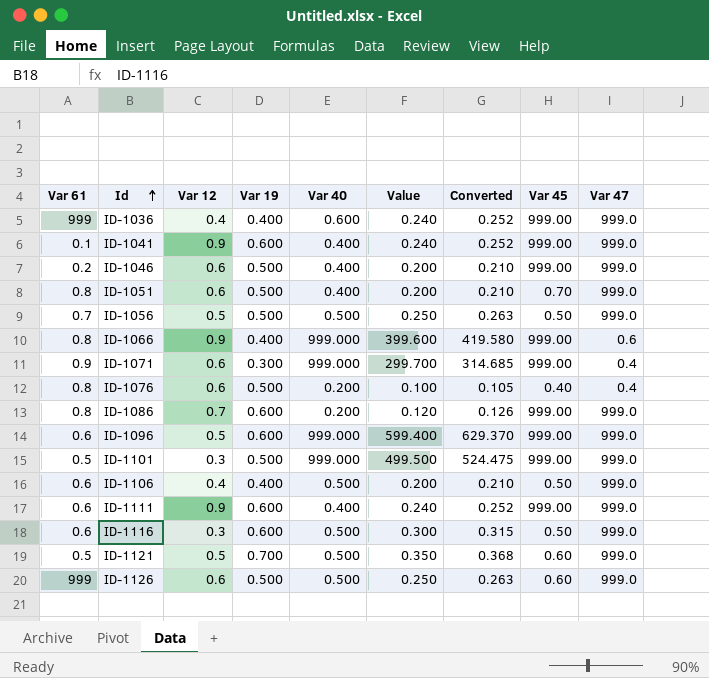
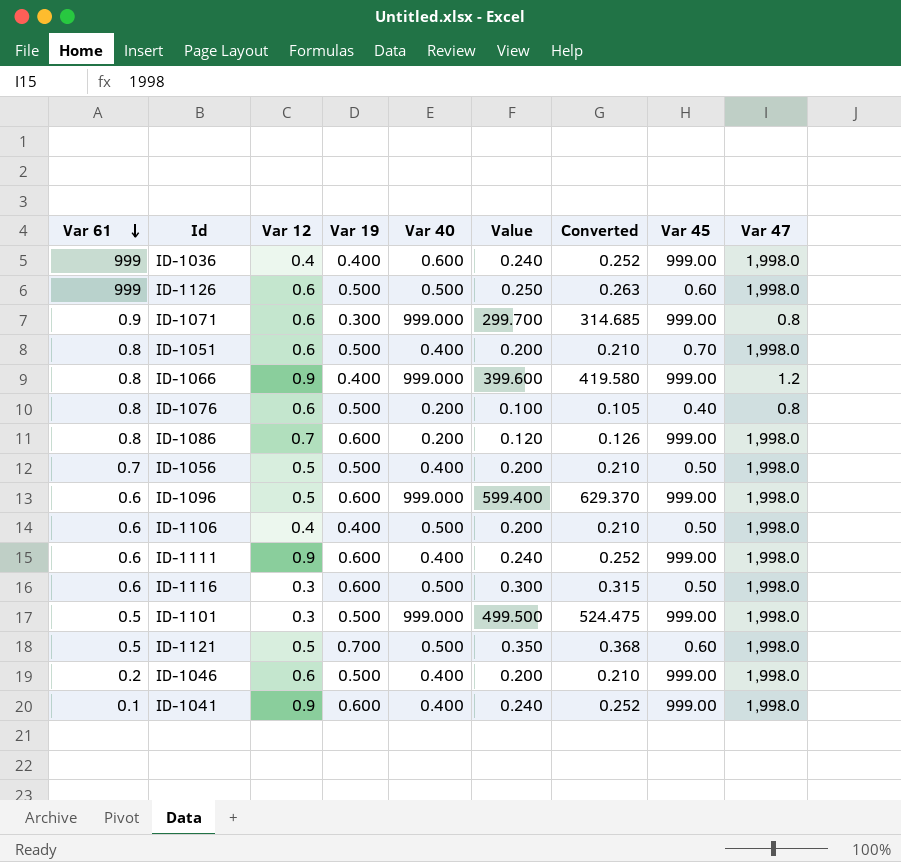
row order: Id ascending -> Var 61 descending
ID-1036 | Var 47: 999.0 -> 1,998.0
ID-1126 | Var 47: 999.0 -> 1,998.0
ID-1071 | Var 47: 0.4 -> 0.8
ID-1051 | Var 47: 999.0 -> 1,998.0
ID-1066 | Var 47: 0.6 -> 1.2
ID-1076 | Var 47: 0.4 -> 0.8
ID-1086 | Var 47: 999.0 -> 1,998.0
ID-1056 | Var 40: 0.500 -> 0.400
ID-1056 | Value: 0.250 -> 0.200
ID-1056 | Converted: 0.263 -> 0.210
ID-1056 | Var 47: 999.0 -> 1,998.0
ID-1096 | Var 47: 999.0 -> 1,998.0
ID-1106 | Var 47: 999.0 -> 1,998.0
ID-1111 | Var 47: 999.0 -> 1,998.0
ID-1116 | Var 47: 999.0 -> 1,998.0
ID-1101 | Var 47: 999.0 -> 1,998.0
ID-1121 | Var 47: 999.0 -> 1,998.0
ID-1046 | Var 47: 999.0 -> 1,998.0
ID-1041 | Var 47: 999.0 -> 1,998.0

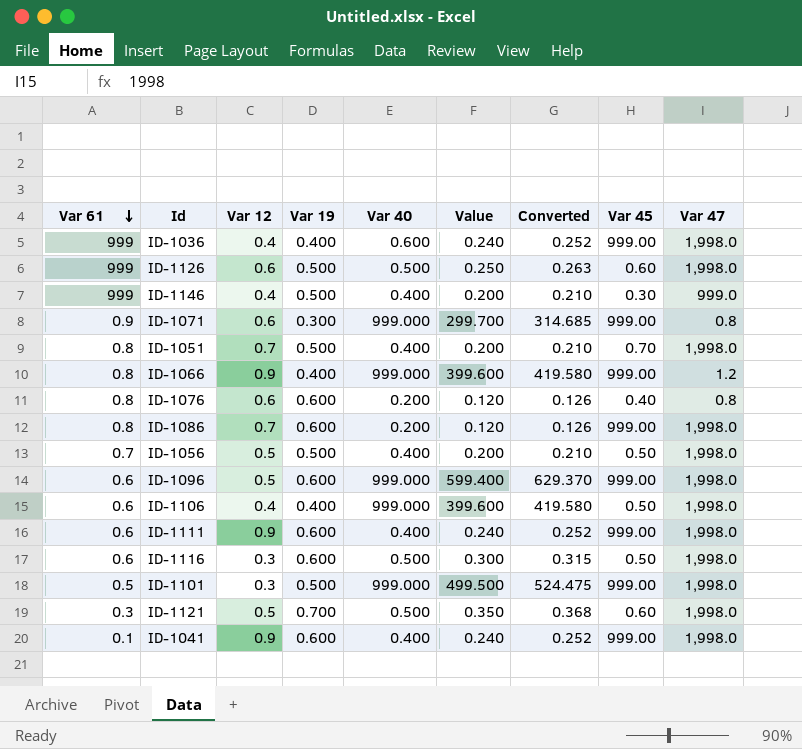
row ID-1046: 0.2 | 0.6 | 0.500 | 0.400 | 0.200 | 0.210 | 999.00 | 1,998.0 -> none
row ID-1146: none -> 999 | 0.4 | 0.500 | 0.400 | 0.200 | 0.210 | 0.30 | 999.0
ID-1051 | Var 12: 0.6 -> 0.7
ID-1076 | Var 19: 0.500 -> 0.600
ID-1076 | Value: 0.100 -> 0.120
ID-1076 | Converted: 0.105 -> 0.126
ID-1106 | Var 40: 0.500 -> 999.000
ID-1106 | Value: 0.200 -> 399.600
ID-1106 | Converted: 0.210 -> 419.580
ID-1121 | Var 61: 0.5 -> 0.3

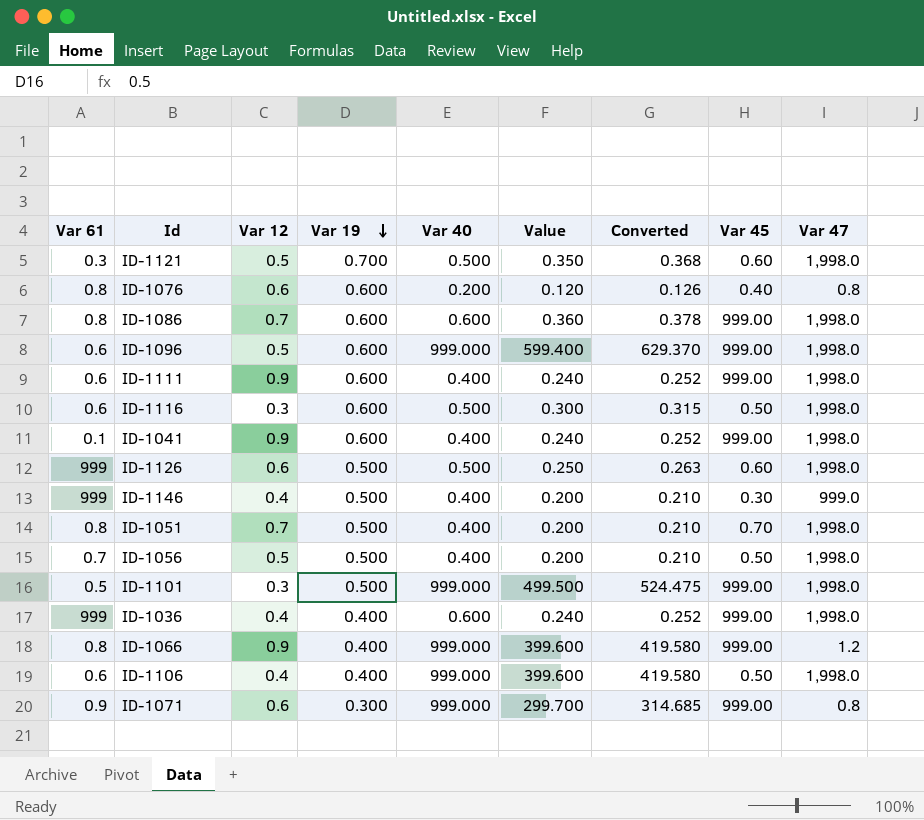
row order: Var 61 descending -> Var 19 descending
ID-1086 | Var 40: 0.200 -> 0.600
ID-1086 | Value: 0.120 -> 0.360
ID-1086 | Converted: 0.126 -> 0.378

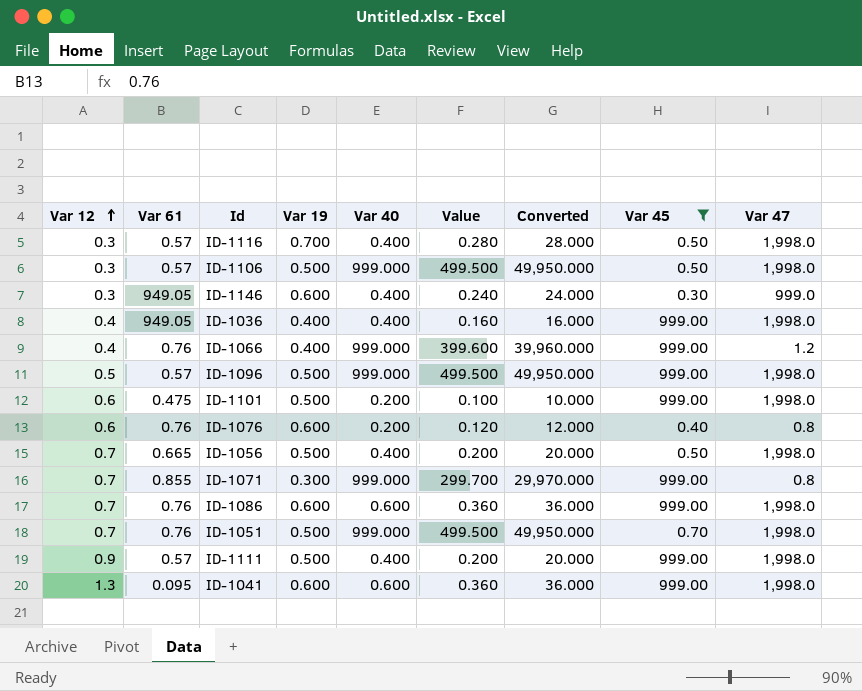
filter: none -> Var 45 != 0.60
row order: Var 19 descending -> Var 12 ascending
column Var 12 | position: 3 -> 1
column Converted | formula: [Value] * 1.05 -> [Value] * 100
ID-1116 | Var 61: 0.6 -> 0.57
ID-1116 | Var 19: 0.600 -> 0.700
ID-1116 | Var 40: 0.500 -> 0.400
ID-1116 | Value: 0.300 -> 0.280
ID-1106 | Var 12: 0.4 -> 0.3
ID-1106 | Var 61: 0.6 -> 0.57
ID-1106 | Var 19: 0.400 -> 0.500
ID-1106 | Value: 399.600 -> 499.500
ID-1146 | Var 12: 0.4 -> 0.3
ID-1146 | Var 61: 999 -> 949.05
ID-1146 | Var 19: 0.500 -> 0.600
ID-1146 | Value: 0.200 -> 0.240
ID-1036 | Var 61: 999 -> 949.05
ID-1036 | Var 40: 0.600 -> 0.400
ID-1036 | Value: 0.240 -> 0.160
ID-1066 | Var 12: 0.9 -> 0.4
ID-1066 | Var 61: 0.8 -> 0.76
ID-1096 | Var 61: 0.6 -> 0.57
ID-1096 | Var 19: 0.600 -> 0.500
ID-1096 | Value: 599.400 -> 499.500
ID-1101 | Var 12: 0.3 -> 0.6
ID-1101 | Var 61: 0.5 -> 0.475
ID-1101 | Var 40: 999.000 -> 0.200
ID-1101 | Value: 499.500 -> 0.100
ID-1076 | Var 61: 0.8 -> 0.76
ID-1056 | Var 12: 0.5 -> 0.7
ID-1056 | Var 61: 0.7 -> 0.665
ID-1071 | Var 12: 0.6 -> 0.7
ID-1071 | Var 61: 0.9 -> 0.855
ID-1086 | Var 61: 0.8 -> 0.76
ID-1051 | Var 61: 0.8 -> 0.76
ID-1051 | Var 40: 0.400 -> 999.000
ID-1051 | Value: 0.200 -> 499.500
ID-1111 | Var 61: 0.6 -> 0.57
ID-1111 | Var 19: 0.600 -> 0.500
ID-1111 | Value: 0.240 -> 0.200
ID-1041 | Var 12: 0.9 -> 1.3
ID-1041 | Var 61: 0.1 -> 0.095
ID-1041 | Var 40: 0.400 -> 0.600
ID-1041 | Value: 0.240 -> 0.360

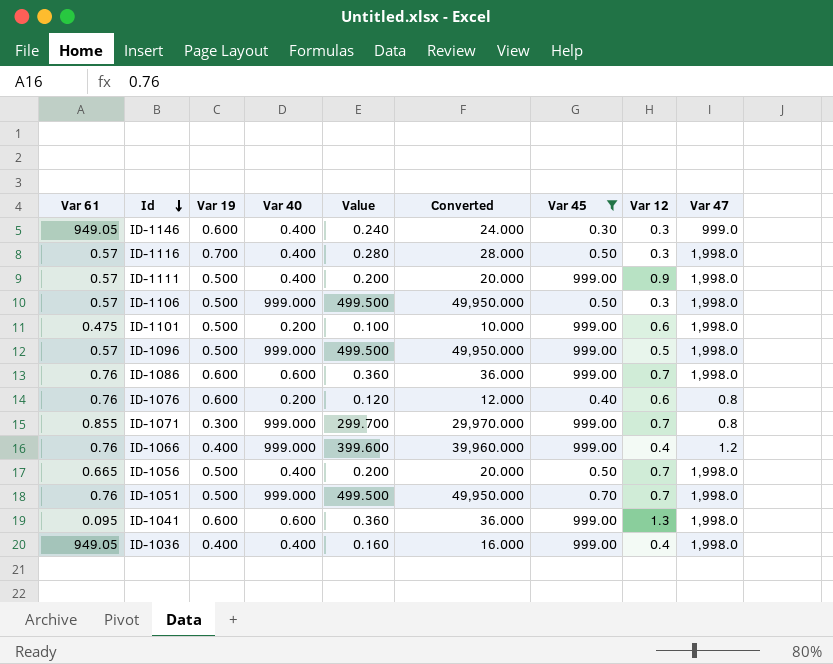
row order: Var 12 ascending -> Id descending
column Var 12 | position: 1 -> 8

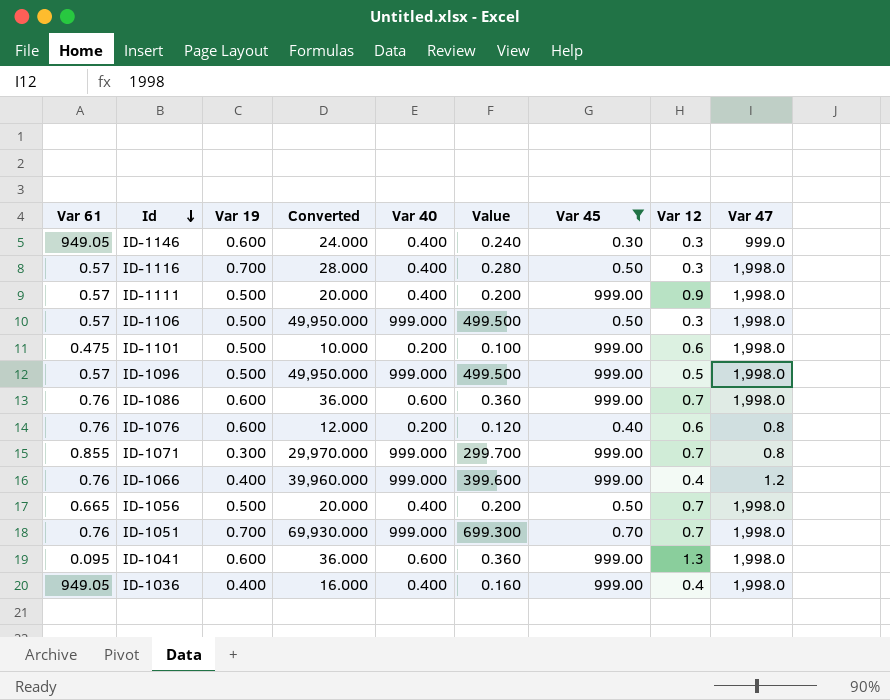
column Converted | position: 6 -> 4
ID-1051 | Var 19: 0.500 -> 0.700
ID-1051 | Converted: 49,950.000 -> 69,930.000
ID-1051 | Value: 499.500 -> 699.300

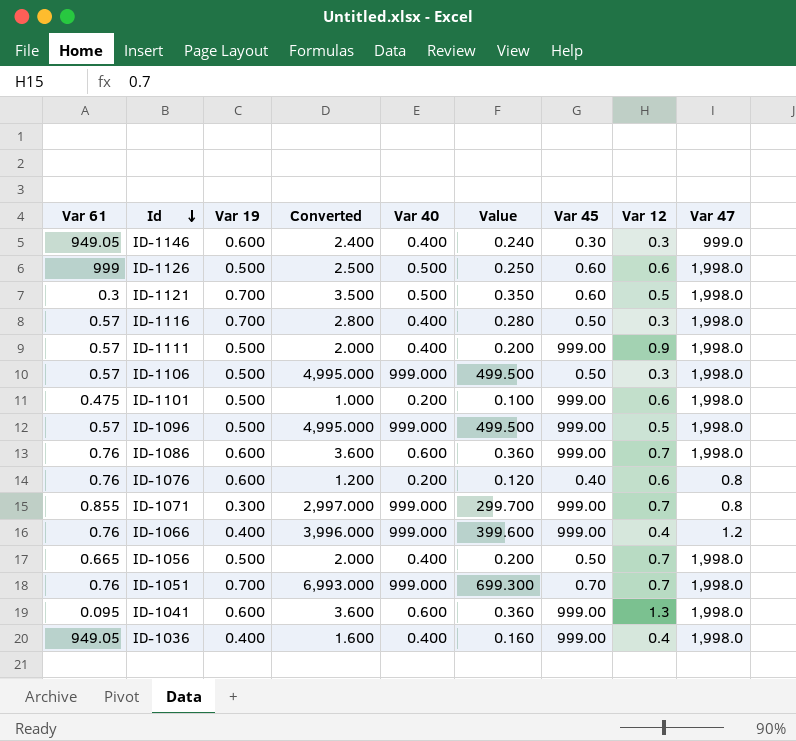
filter: Var 45 != 0.60 -> none
column Converted | formula: [Value] * 100 -> [Value] * 10

